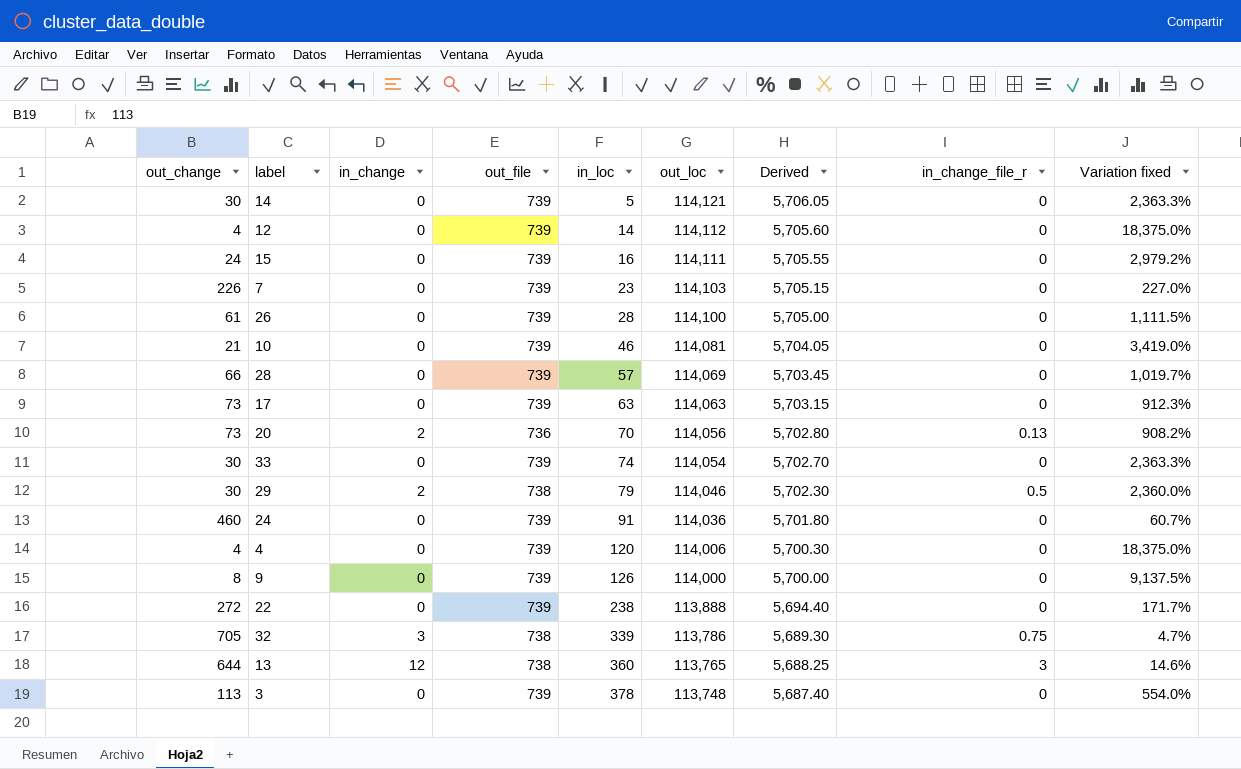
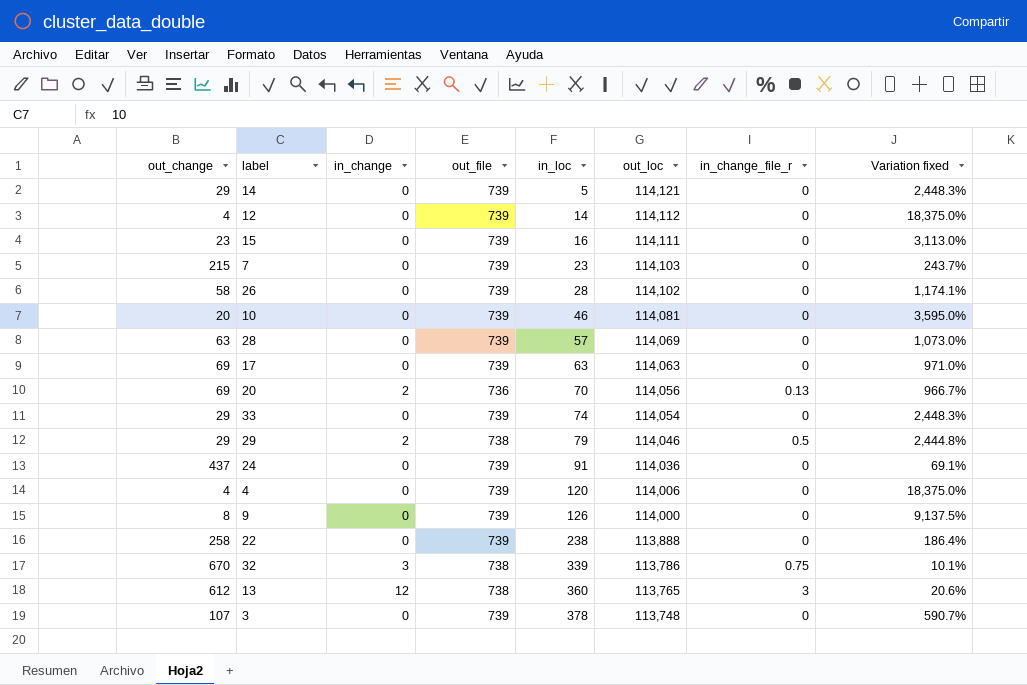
column Derived | formula: [out_loc] * 0.05 -> none
14 | out_change: 30 -> 29
14 | Variation fixed: 2,363.3% -> 2,448.3%
15 | out_change: 24 -> 23
15 | Variation fixed: 2,979.2% -> 3,113.0%
7 | out_change: 226 -> 215
7 | Variation fixed: 227.0% -> 243.7%
26 | out_change: 61 -> 58
26 | out_loc: 114,100 -> 114,102
26 | Variation fixed: 1,111.5% -> 1,174.1%
10 | out_change: 21 -> 20
10 | Variation fixed: 3,419.0% -> 3,595.0%
28 | out_change: 66 -> 63
28 | Variation fixed: 1,019.7% -> 1,073.0%
17 | out_change: 73 -> 69
17 | Variation fixed: 912.3% -> 971.0%
20 | out_change: 73 -> 69
20 | Variation fixed: 908.2% -> 966.7%
33 | out_change: 30 -> 29
33 | Variation fixed: 2,363.3% -> 2,448.3%
29 | out_change: 30 -> 29
29 | Variation fixed: 2,360.0% -> 2,444.8%
24 | out_change: 460 -> 437
24 | Variation fixed: 60.7% -> 69.1%
22 | out_change: 272 -> 258
22 | Variation fixed: 171.7% -> 186.4%
32 | out_change: 705 -> 670
32 | Variation fixed: 4.7% -> 10.1%
13 | out_change: 644 -> 612
13 | Variation fixed: 14.6% -> 20.6%
3 | out_change: 113 -> 107
3 | Variation fixed: 554.0% -> 590.7%

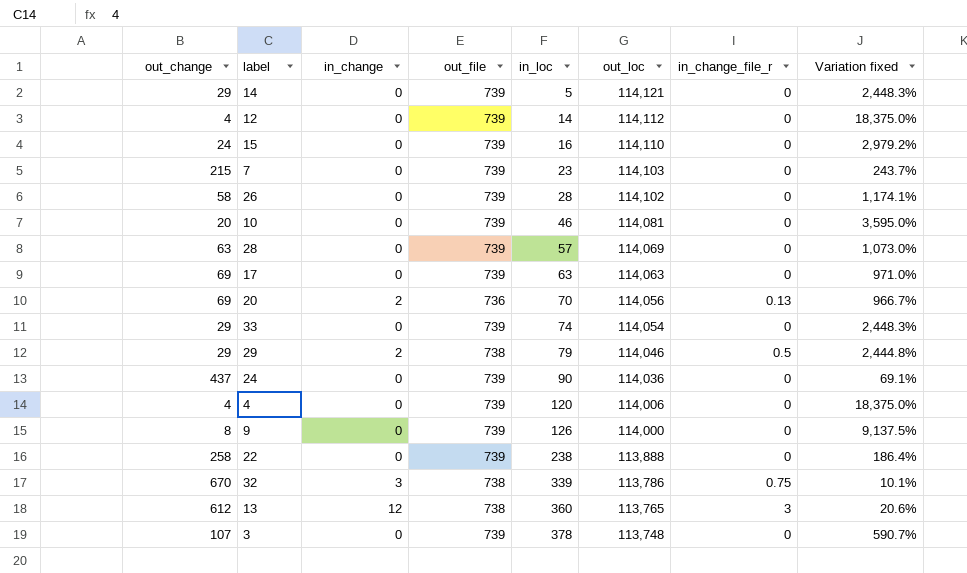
15 | out_change: 23 -> 24
15 | out_loc: 114,111 -> 114,110
15 | Variation fixed: 3,113.0% -> 2,979.2%
24 | in_loc: 91 -> 90

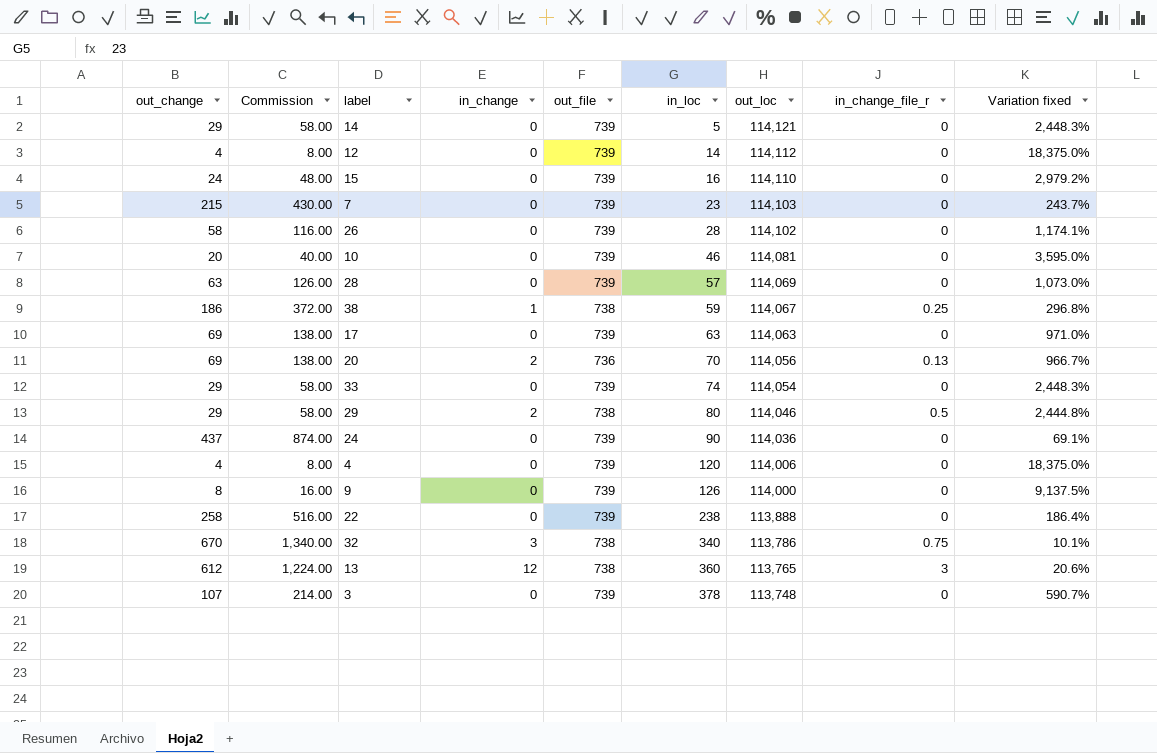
column Commission | formula: none -> [out_change] * 2
row 38: none -> 186 | 372.00 | 1 | 738 | 59 | 114,067 | 0.25 | 296.8%
29 | in_loc: 79 -> 80
32 | in_loc: 339 -> 340

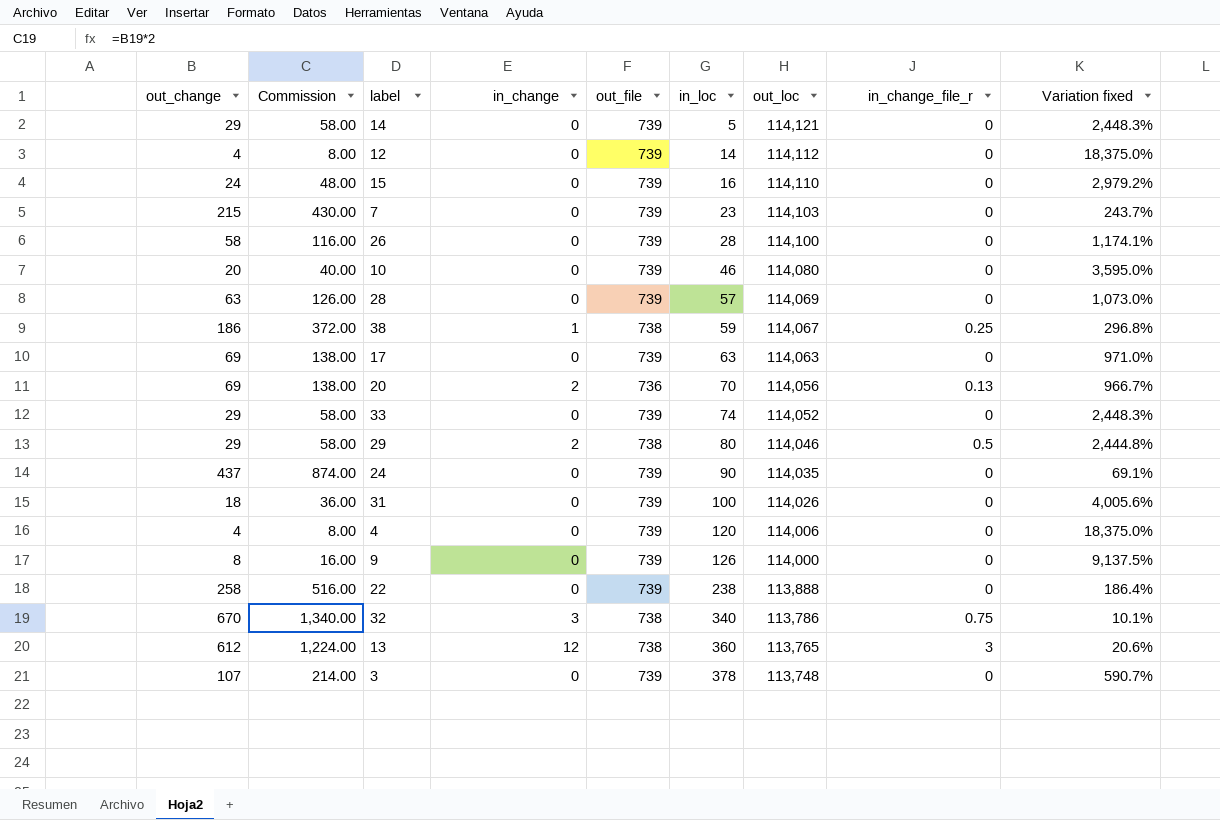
26 | out_loc: 114,102 -> 114,100
10 | out_loc: 114,081 -> 114,080
33 | out_loc: 114,054 -> 114,052
24 | out_loc: 114,036 -> 114,035
row 31: none -> 18 | 36.00 | 0 | 739 | 100 | 114,026 | 0 | 4,005.6%

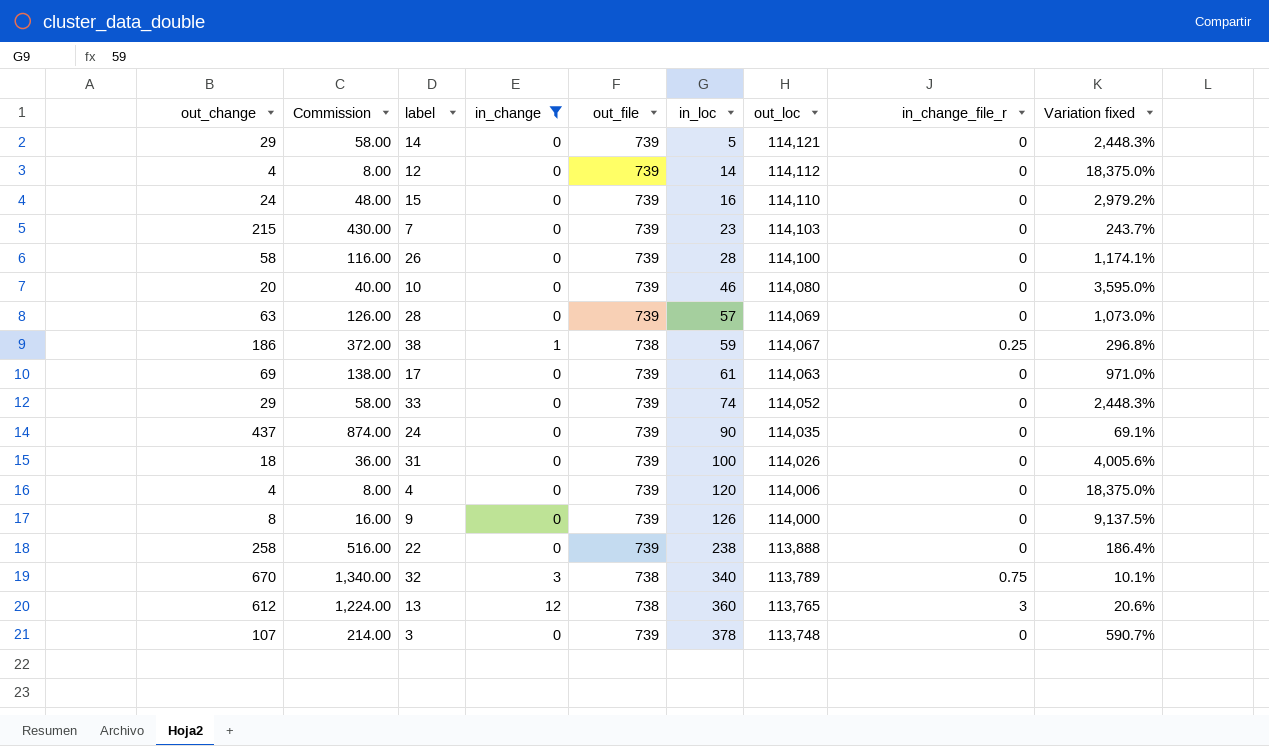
filter: none -> in_change != 2
17 | in_loc: 63 -> 61
32 | out_loc: 113,786 -> 113,789

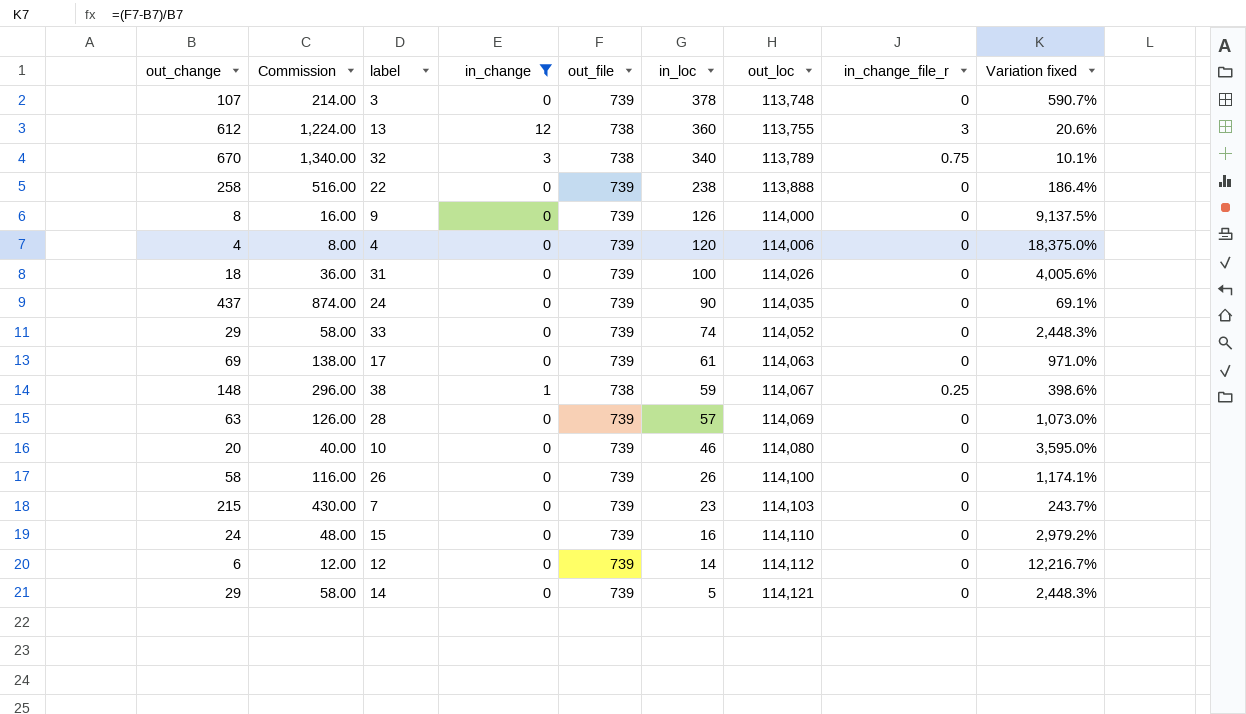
row order: in_loc ascending -> in_loc descending
13 | out_loc: 113,765 -> 113,755
38 | out_change: 186 -> 148
38 | Commission: 372.00 -> 296.00
38 | Variation fixed: 296.8% -> 398.6%
26 | in_loc: 28 -> 26
12 | out_change: 4 -> 6
12 | Commission: 8.00 -> 12.00
12 | Variation fixed: 18,375.0% -> 12,216.7%

